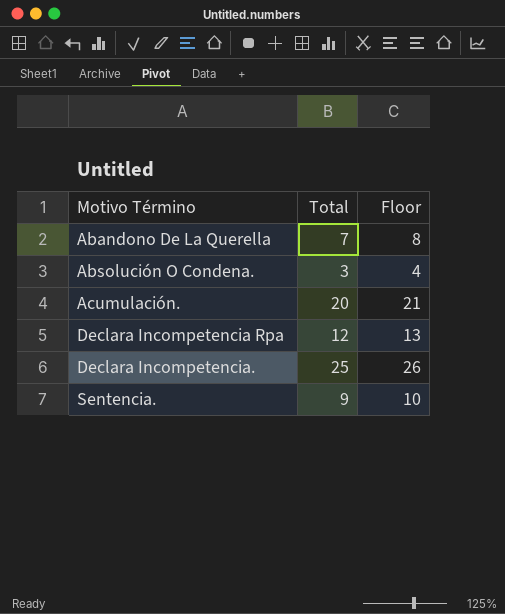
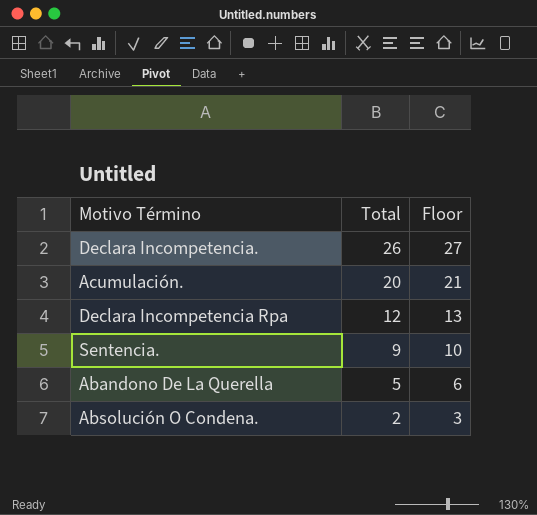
row order: Motivo Término ascending -> Total descending
Declara Incompetencia. | Total: 25 -> 26
Declara Incompetencia. | Floor: 26 -> 27
Abandono De La Querella | Total: 7 -> 5
Abandono De La Querella | Floor: 8 -> 6
Absolución O Condena. | Total: 3 -> 2
Absolución O Condena. | Floor: 4 -> 3

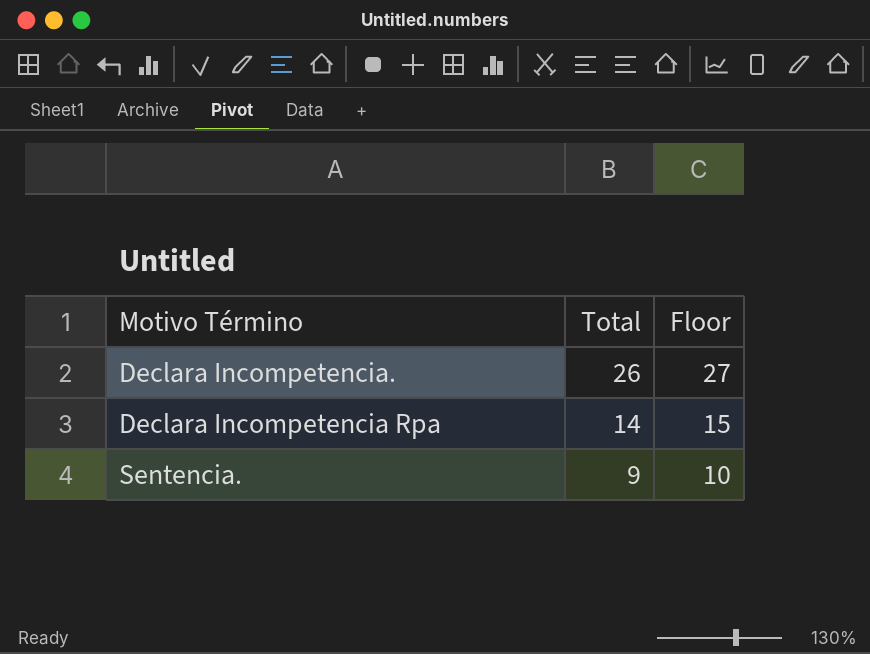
row Acumulación.: 20 | 21 -> none
row Abandono De La Querella: 5 | 6 -> none
row Absolución O Condena.: 2 | 3 -> none
Declara Incompetencia Rpa | Total: 12 -> 14
Declara Incompetencia Rpa | Floor: 13 -> 15

